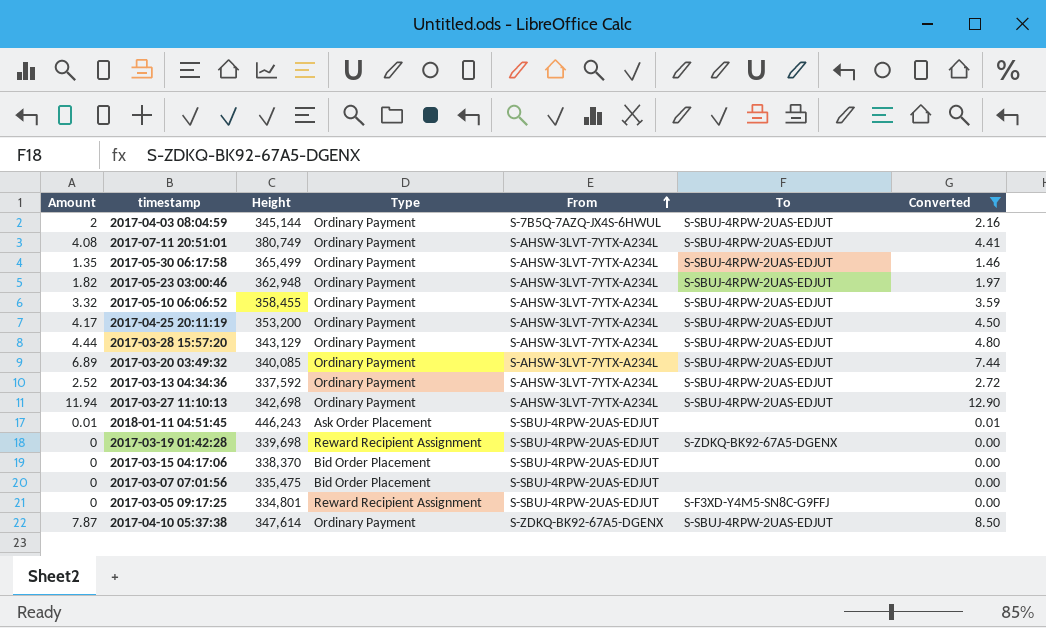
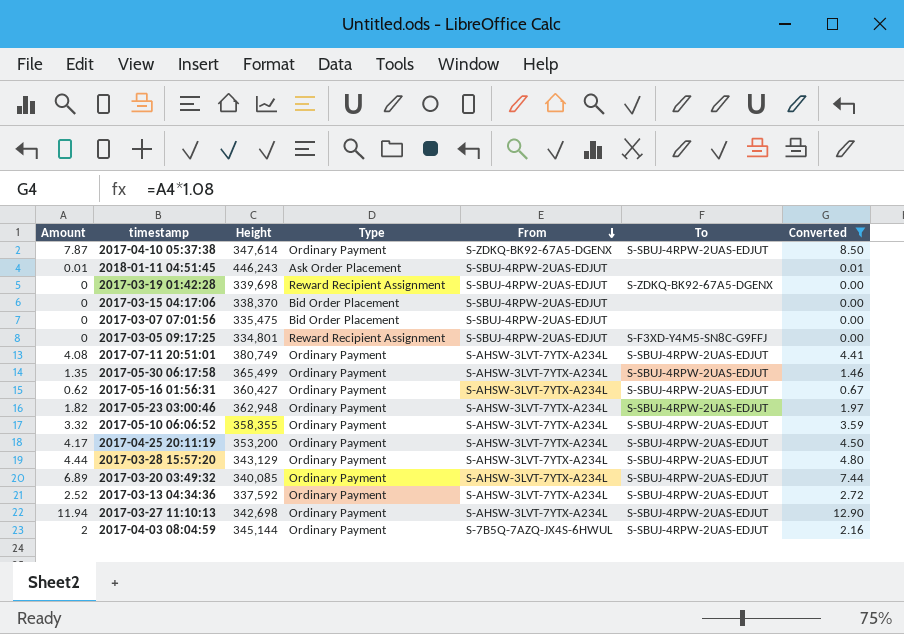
row order: From ascending -> From descending
row 2017-05-16 01:56:31: none -> 0.62 | 360,427 | Ordinary Payment | S-AHSW-3LVT-7YTX-A234L | S-SBUJ-4RPW-2UAS-EDJUT | 0.67
2017-05-10 06:06:52 | Height: 358,455 -> 358,355

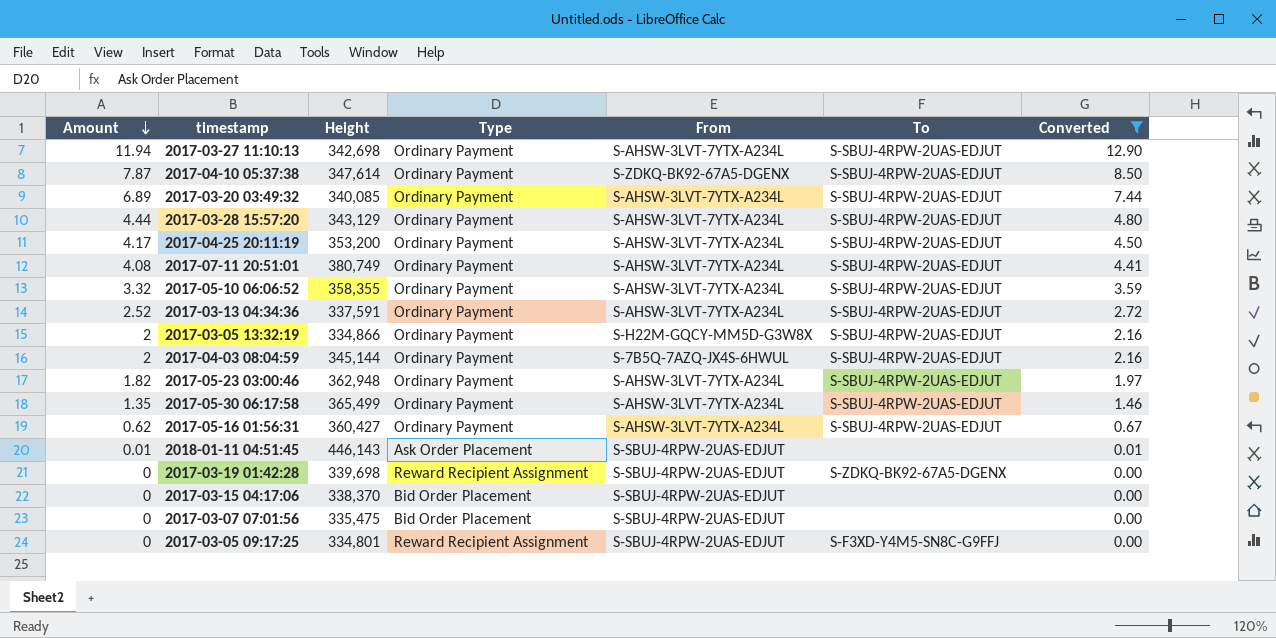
row order: From descending -> Amount descending
2017-03-13 04:34:36 | Height: 337,592 -> 337,591
row 2017-03-05 13:32:19: none -> 2 | 334,866 | Ordinary Payment | S-H22M-GQCY-MM5D-G3W8X | S-SBUJ-4RPW-2UAS-EDJUT | 2.16
2018-01-11 04:51:45 | Height: 446,243 -> 446,143

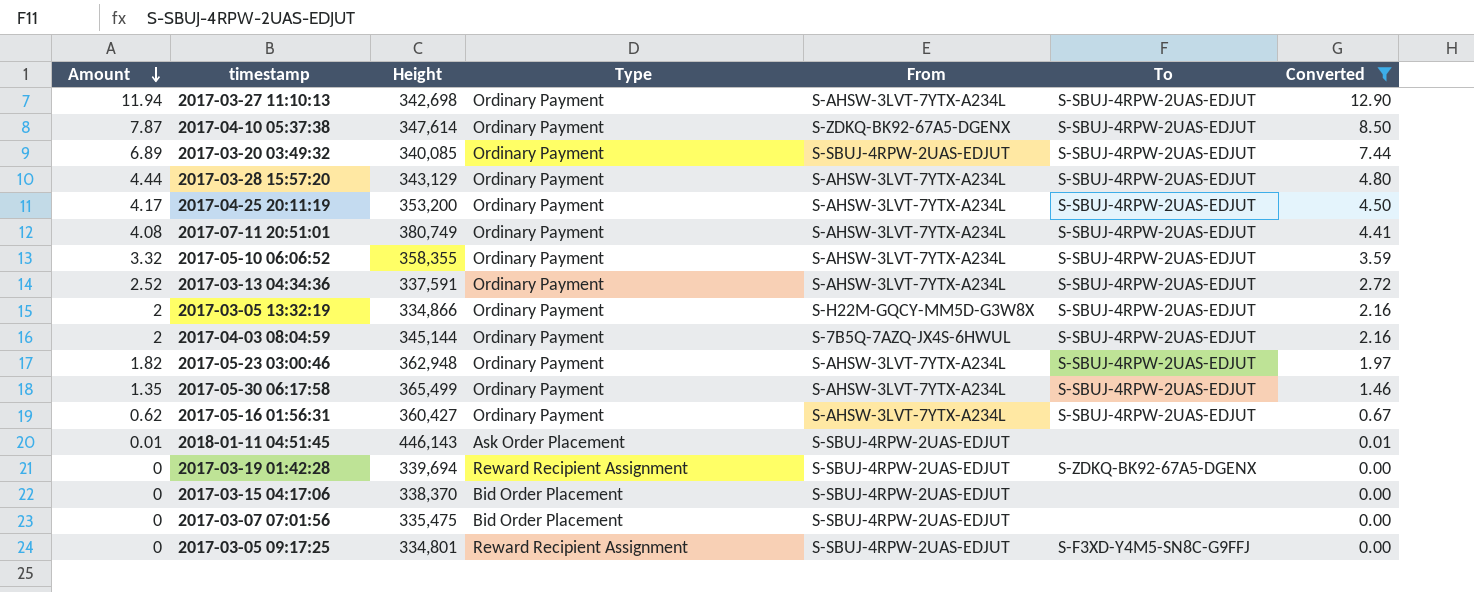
2017-03-20 03:49:32 | From: S-AHSW-3LVT-7YTX-A234L -> S-SBUJ-4RPW-2UAS-EDJUT
2017-03-19 01:42:28 | Height: 339,698 -> 339,694

